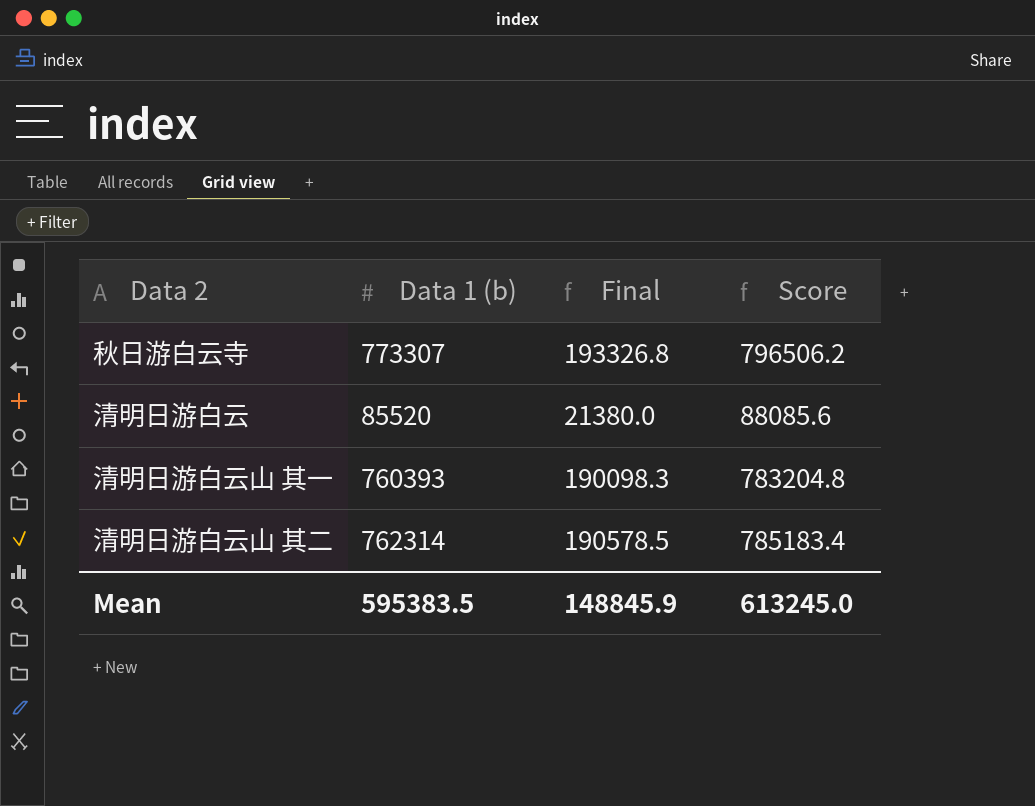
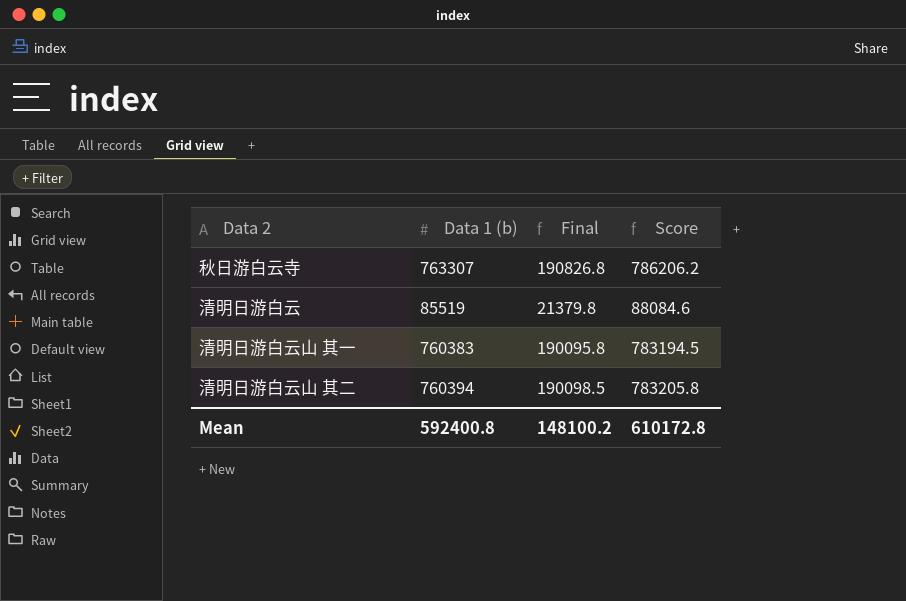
秋日游白云寺 | Data 1 (b): 773307 -> 763307
秋日游白云寺 | Final: 193326.8 -> 190826.8
秋日游白云寺 | Score: 796506.2 -> 786206.2
清明日游白云 | Data 1 (b): 85520 -> 85519
清明日游白云 | Final: 21380.0 -> 21379.8
清明日游白云 | Score: 88085.6 -> 88084.6
清明日游白云山 其一 | Data 1 (b): 760393 -> 760383
清明日游白云山 其一 | Final: 190098.3 -> 190095.8
清明日游白云山 其一 | Score: 783204.8 -> 783194.5
清明日游白云山 其二 | Data 1 (b): 762314 -> 760394
清明日游白云山 其二 | Final: 190578.5 -> 190098.5
清明日游白云山 其二 | Score: 785183.4 -> 783205.8
Mean | Data 1 (b): 595383.5 -> 592400.8
Mean | Final: 148845.9 -> 148100.2
Mean | Score: 613245.0 -> 610172.8

